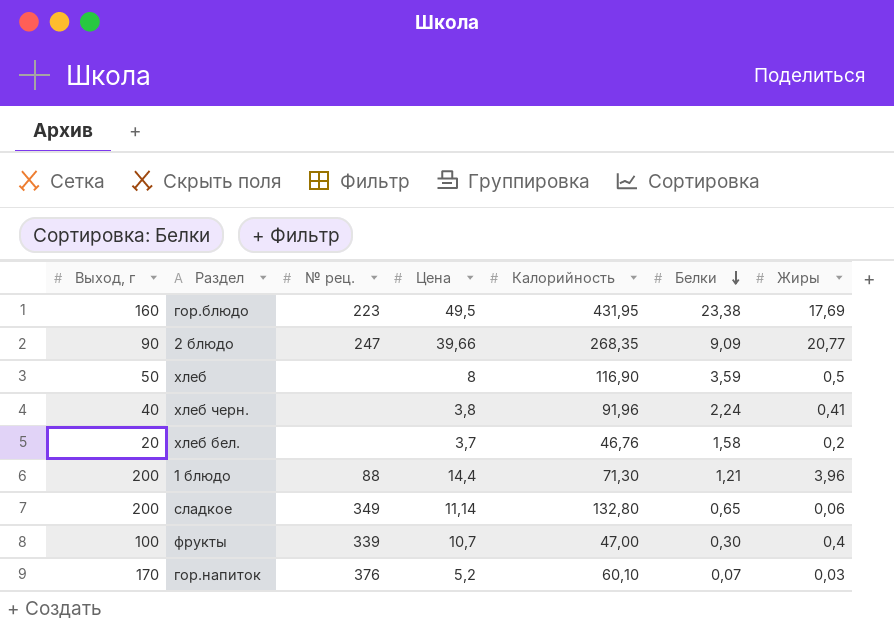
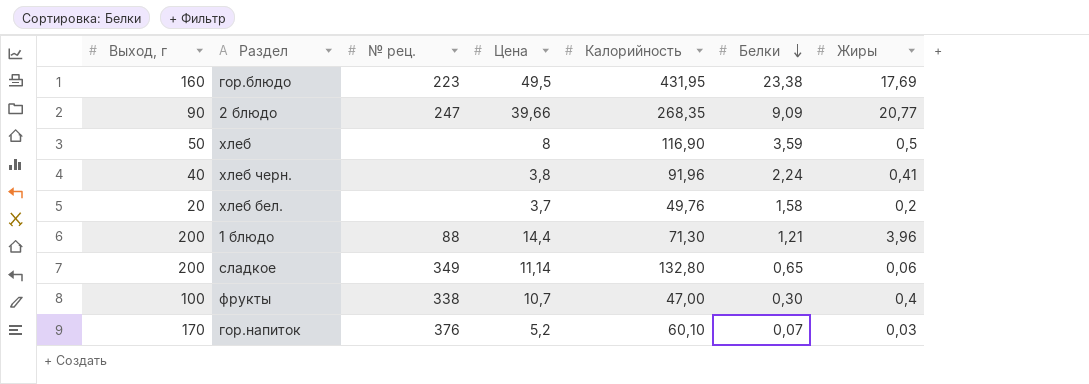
хлеб бел. | Калорийность: 46,76 -> 49,76
фрукты | № рец.: 339 -> 338

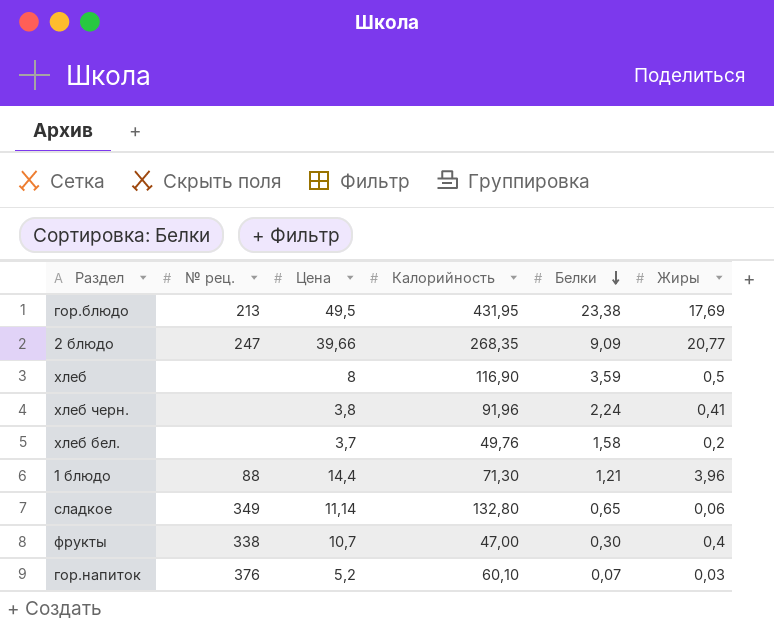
column Выход, г | position: 1 -> none
гор.блюдо | № рец.: 223 -> 213

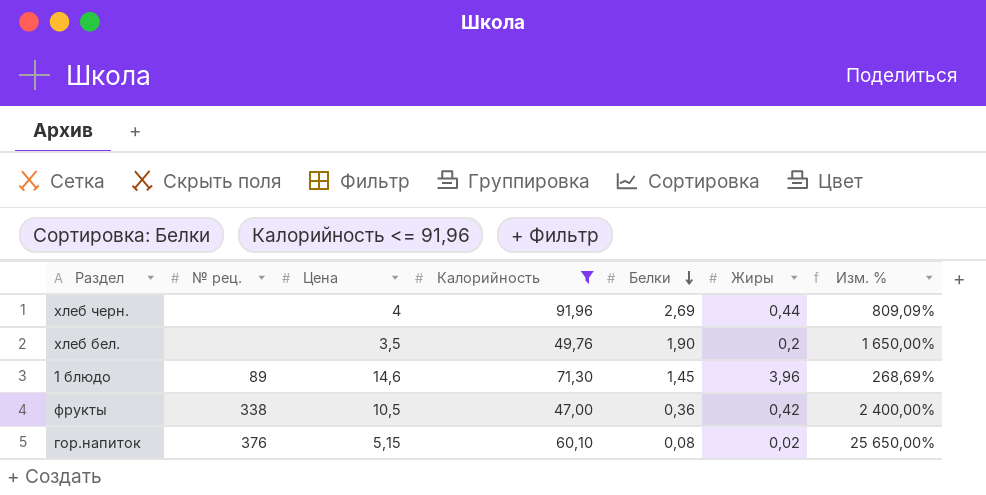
filter: none -> Калорийность <= 91,96
column Изм. % | formula: none -> ([Цена] - [Жиры]) / [Жиры]
хлеб черн. | Цена: 3,8 -> 4
хлеб черн. | Белки: 2,24 -> 2,69
хлеб черн. | Жиры: 0,41 -> 0,44
хлеб бел. | Цена: 3,7 -> 3,5
хлеб бел. | Белки: 1,58 -> 1,90
1 блюдо | № рец.: 88 -> 89
1 блюдо | Цена: 14,4 -> 14,6
1 блюдо | Белки: 1,21 -> 1,45
фрукты | Цена: 10,7 -> 10,5
фрукты | Белки: 0,30 -> 0,36
фрукты | Жиры: 0,4 -> 0,42
гор.напиток | Цена: 5,2 -> 5,15
гор.напиток | Белки: 0,07 -> 0,08
гор.напиток | Жиры: 0,03 -> 0,02

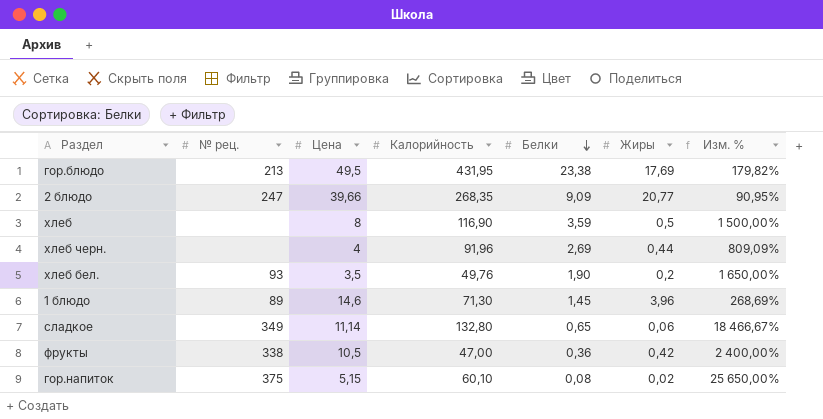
filter: Калорийность <= 91,96 -> none
хлеб бел. | № рец.: none -> 93
гор.напиток | № рец.: 376 -> 375

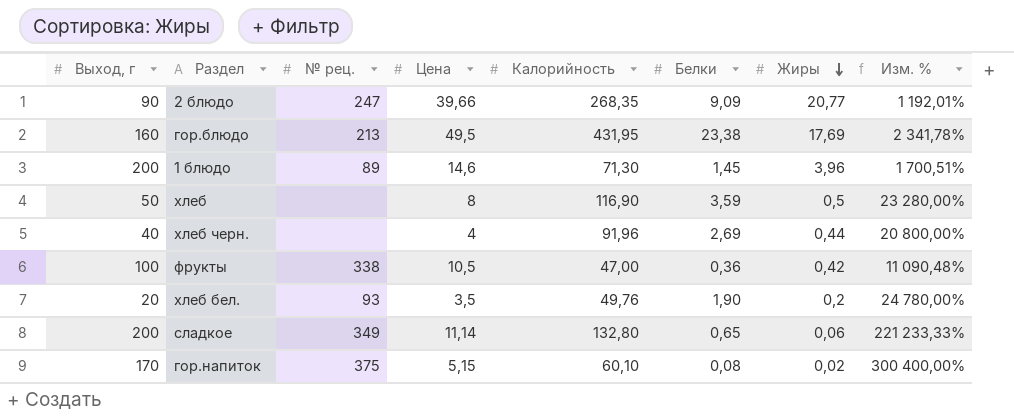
row order: Белки descending -> Жиры descending
column Выход, г | position: none -> 1
column Изм. % | formula: ([Цена] - [Жиры]) / [Жиры] -> ([Калорийность] - [Жиры]) / [Жиры]

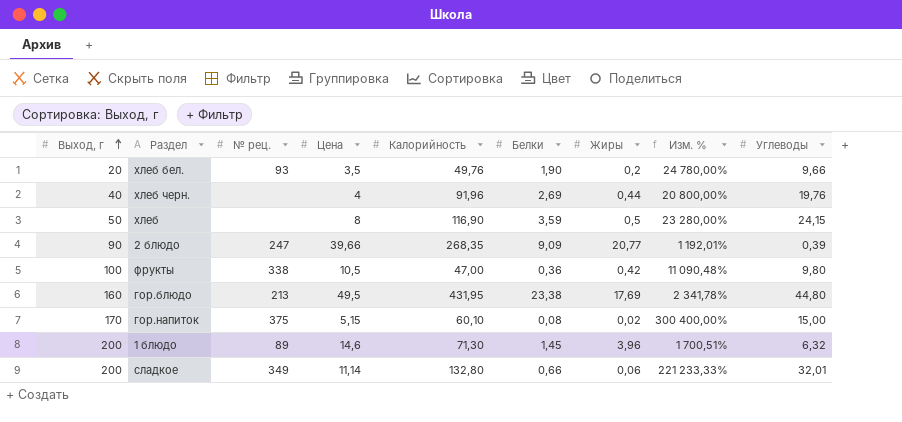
row order: Жиры descending -> Выход, г ascending
column Углеводы | position: none -> 9
сладкое | Белки: 0,65 -> 0,66

